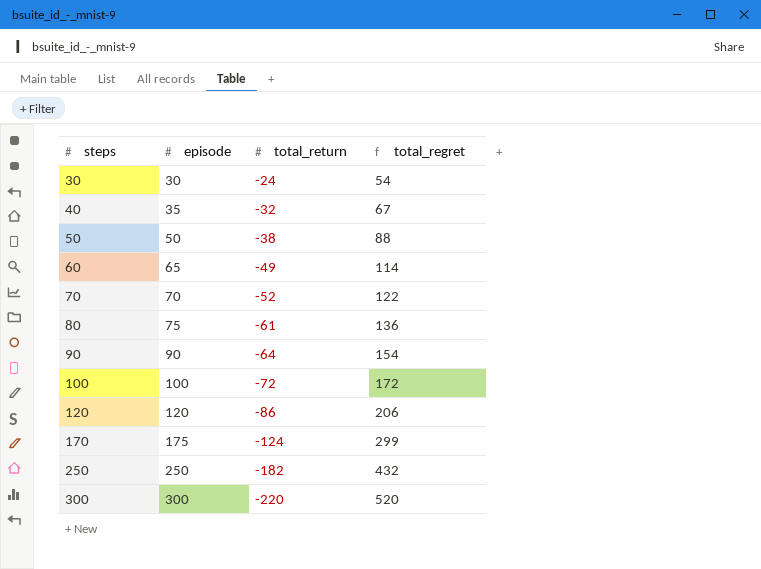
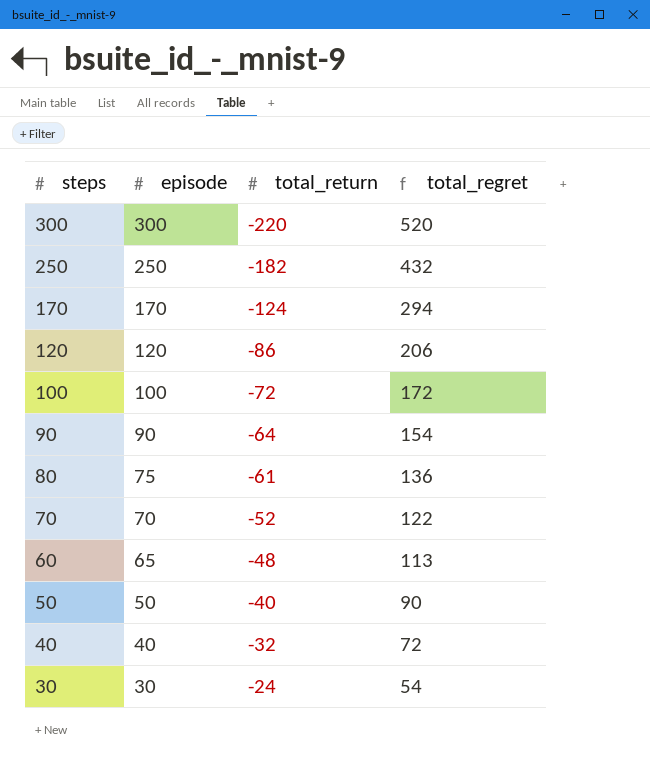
row order: steps ascending -> steps descending
170 | episode: 175 -> 170
170 | total_regret: 299 -> 294
60 | total_return: -49 -> -48
60 | total_regret: 114 -> 113
50 | total_return: -38 -> -40
50 | total_regret: 88 -> 90
40 | episode: 35 -> 40
40 | total_regret: 67 -> 72

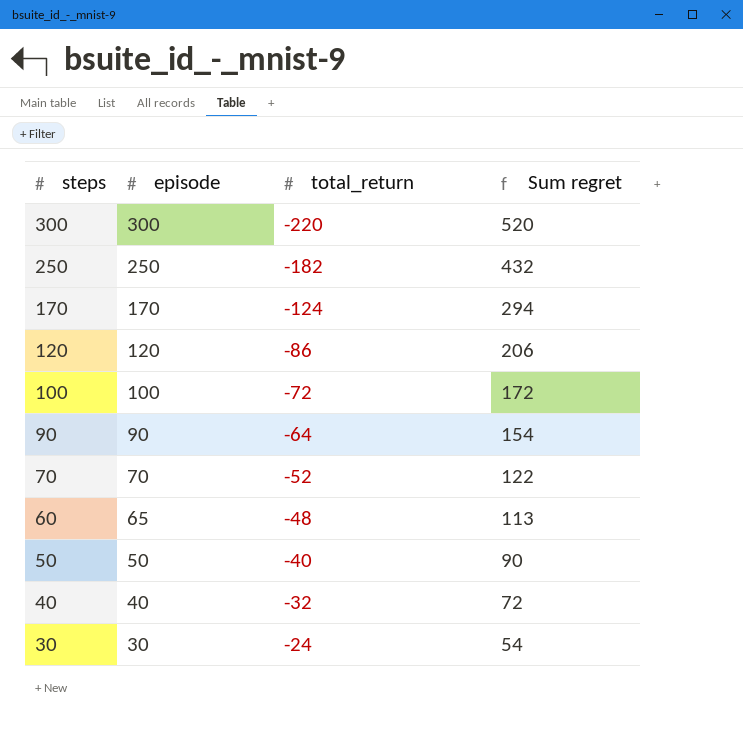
column name: total_regret -> Sum regret
row 80: 75 | -61 | 136 -> none

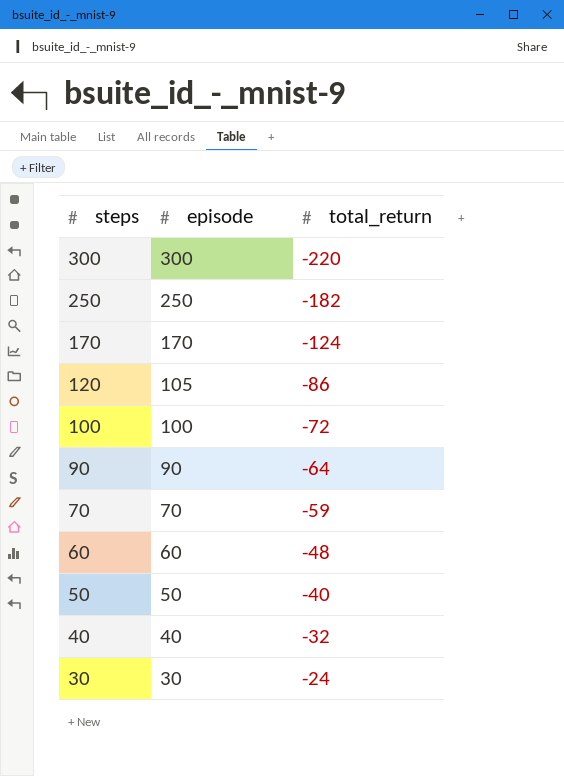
column Sum regret | formula: [episode] - [total_return] -> none
120 | episode: 120 -> 105
70 | total_return: -52 -> -59
60 | episode: 65 -> 60

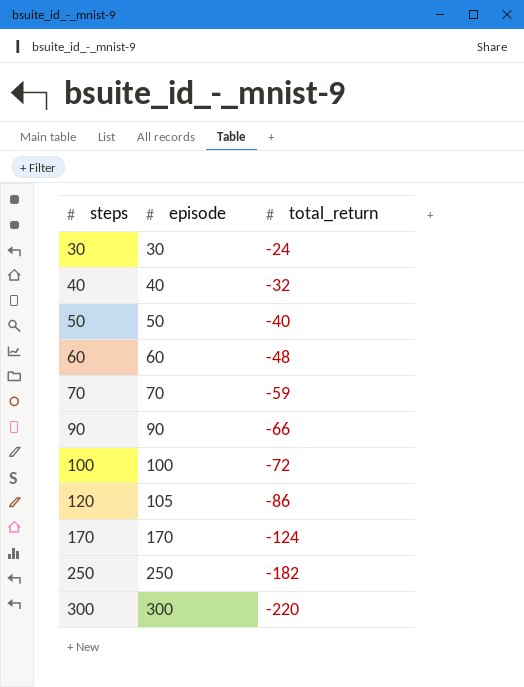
row order: steps descending -> steps ascending
90 | total_return: -64 -> -66

